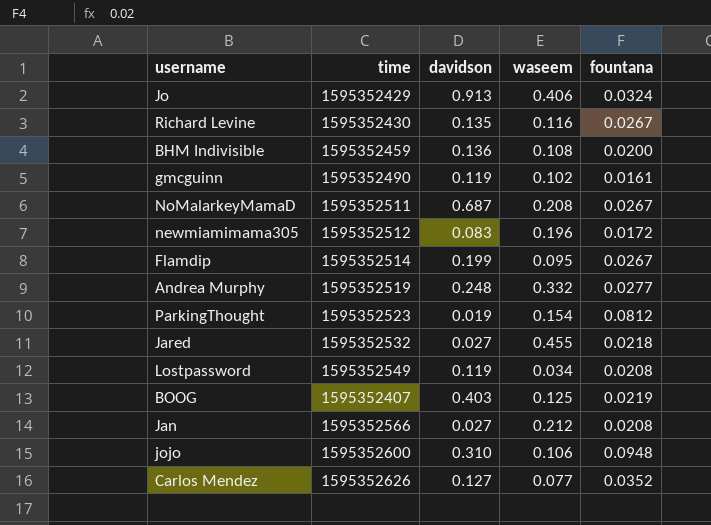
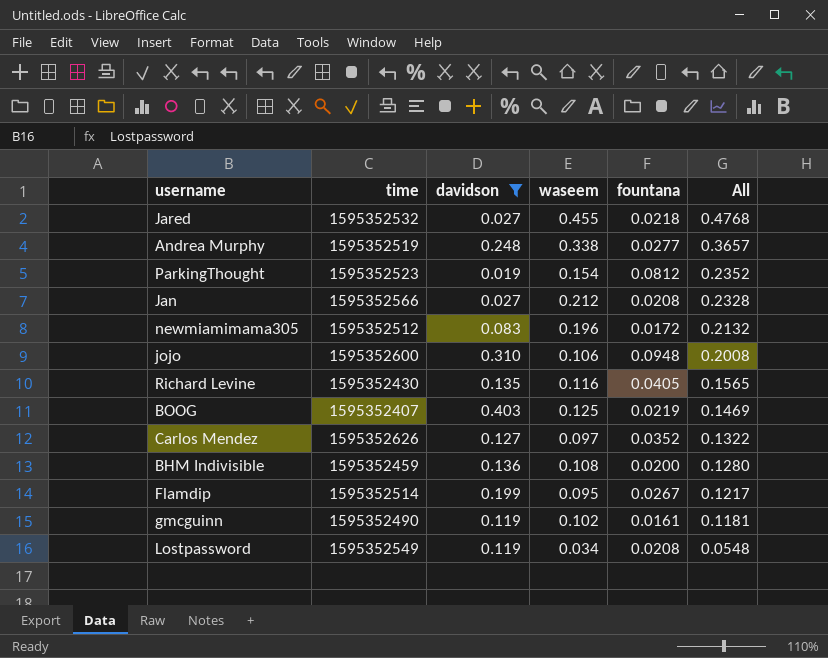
filter: none -> davidson <= 0.403
row order: none -> All descending
column All | formula: none -> [waseem] + [fountana]
Andrea Murphy | waseem: 0.332 -> 0.338
Richard Levine | fountana: 0.0267 -> 0.0405
Carlos Mendez | waseem: 0.077 -> 0.097

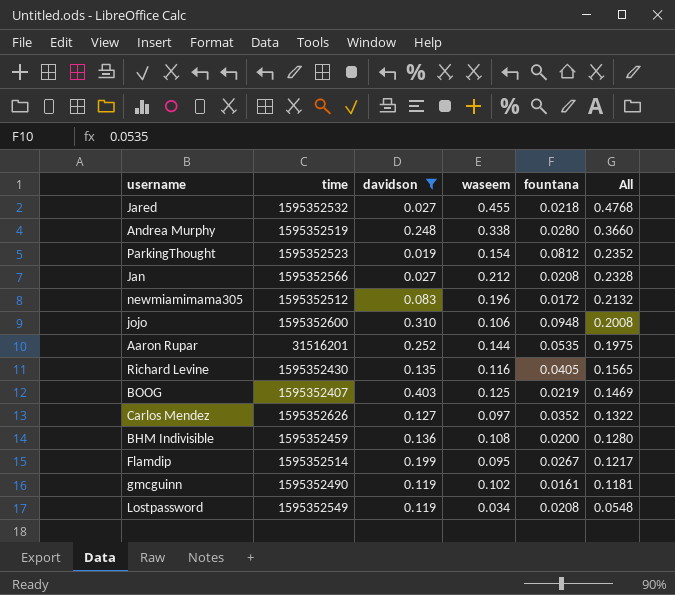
Andrea Murphy | fountana: 0.0277 -> 0.0280
Andrea Murphy | All: 0.3657 -> 0.3660
row Aaron Rupar: none -> 31516201 | 0.252 | 0.144 | 0.0535 | 0.1975

